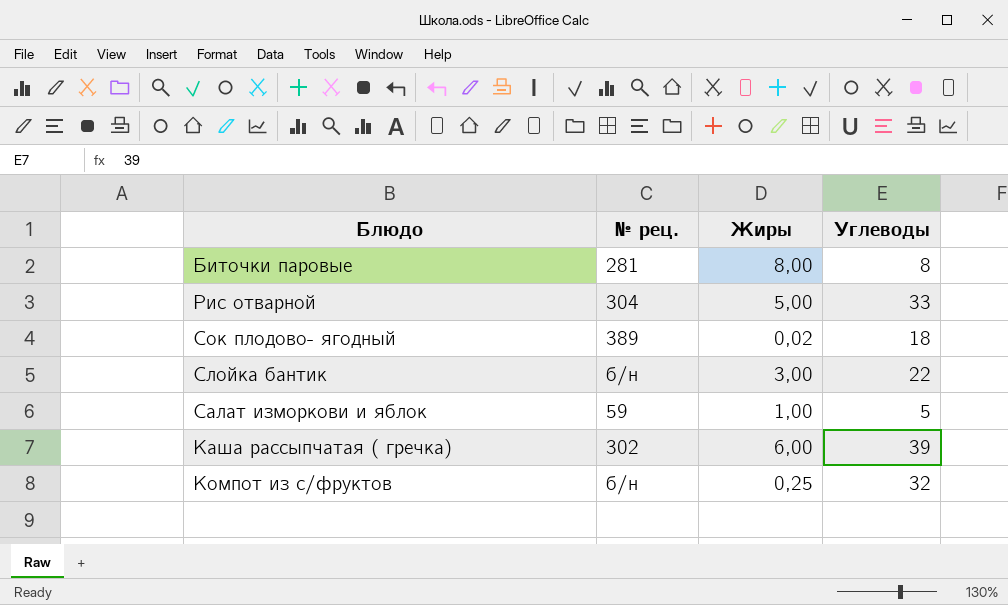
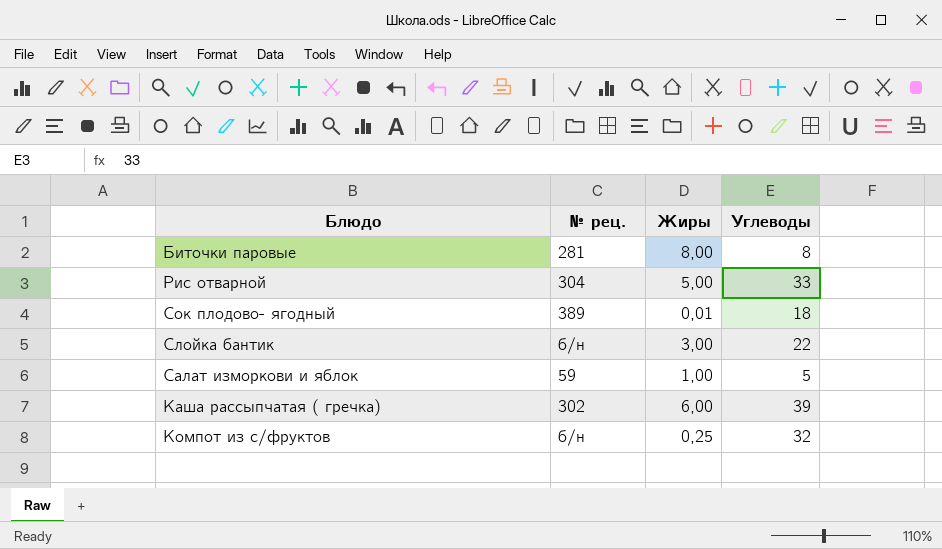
Сок плодово- ягодный | Жиры: 0,02 -> 0,01

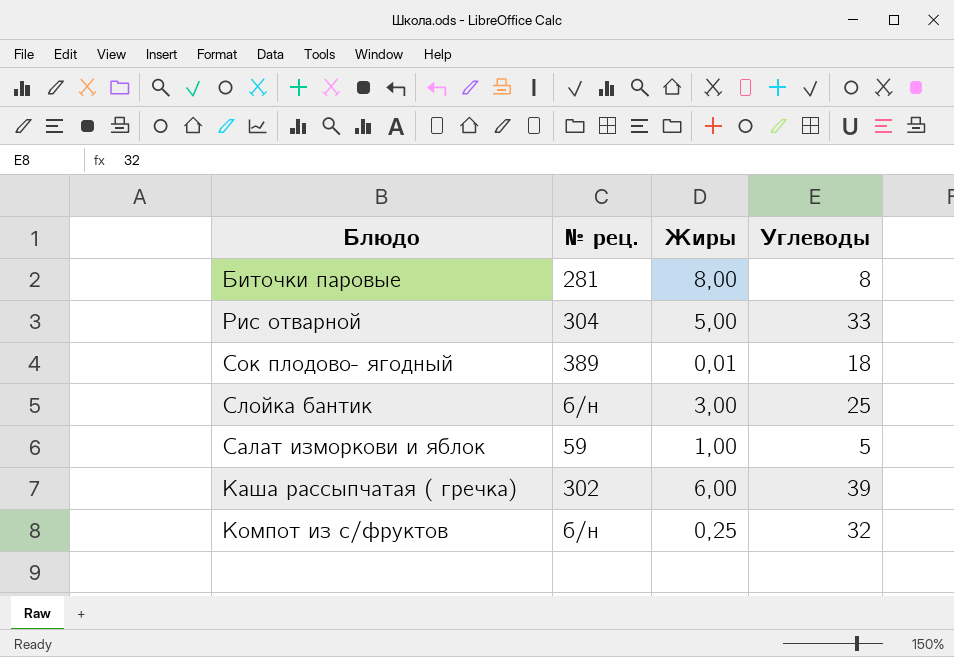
Слойка бантик | Углеводы: 22 -> 25

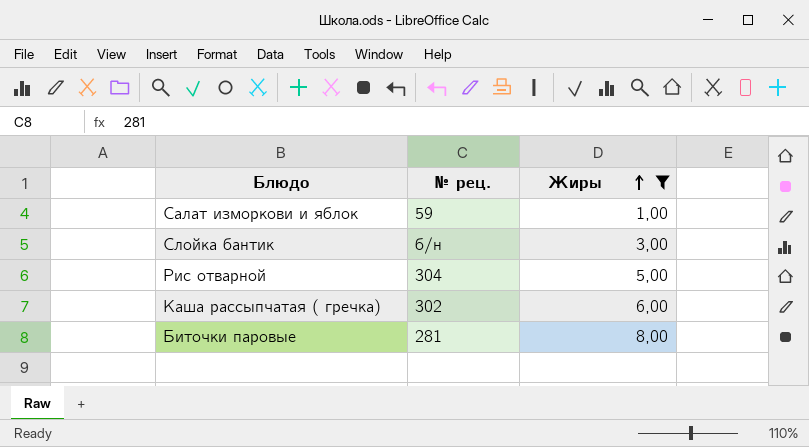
filter: none -> Жиры >= 1,00
row order: none -> Жиры ascending
column Углеводы | position: 4 -> none

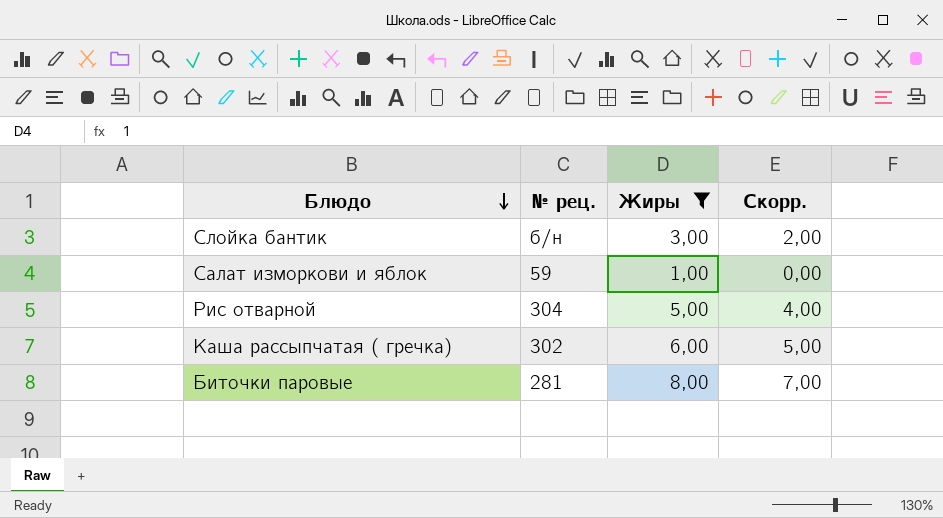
row order: Жиры ascending -> Блюдо descending
column Скорр. | formula: none -> [Жиры] - 1

